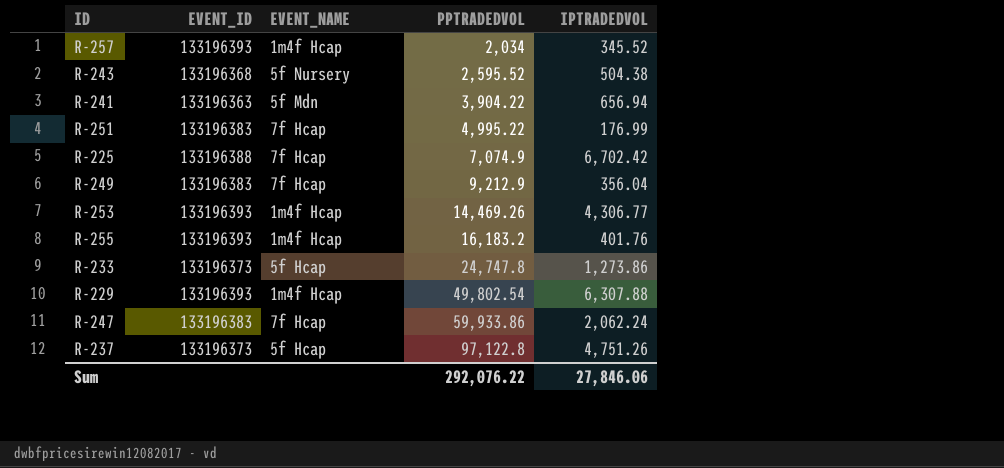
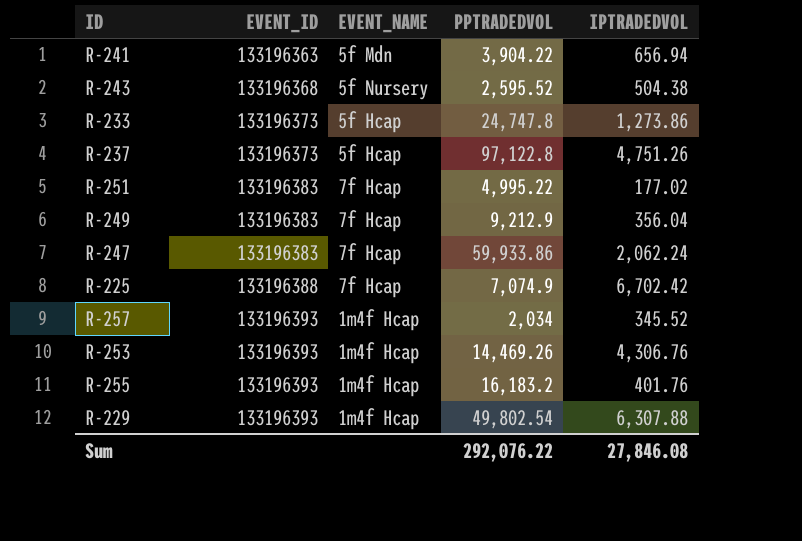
row order: PPTRADEDVOL ascending -> EVENT_ID ascending
R-251 | IPTRADEDVOL: 176.99 -> 177.02
R-253 | IPTRADEDVOL: 4,306.77 -> 4,306.76
Sum | IPTRADEDVOL: 27,846.06 -> 27,846.08

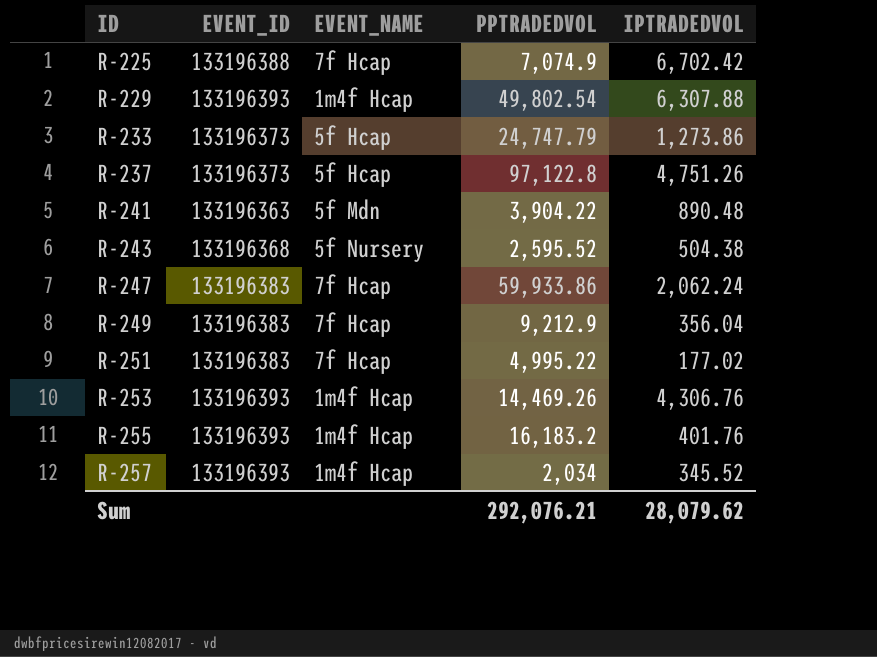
row order: EVENT_ID ascending -> ID ascending
R-233 | PPTRADEDVOL: 24,747.8 -> 24,747.79
R-241 | IPTRADEDVOL: 656.94 -> 890.48
Sum | PPTRADEDVOL: 292,076.22 -> 292,076.21
Sum | IPTRADEDVOL: 27,846.08 -> 28,079.62

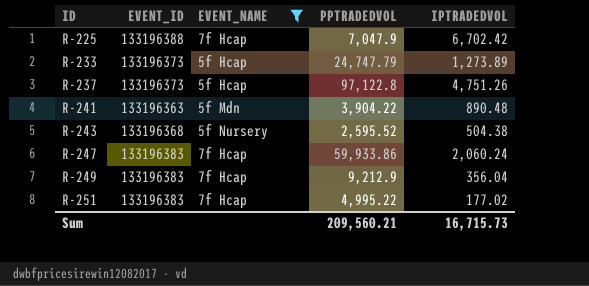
filter: none -> EVENT_NAME != 1m4f Hcap
R-225 | PPTRADEDVOL: 7,074.9 -> 7,047.9
R-233 | IPTRADEDVOL: 1,273.86 -> 1,273.89
R-247 | IPTRADEDVOL: 2,062.24 -> 2,060.24
Sum | PPTRADEDVOL: 292,076.21 -> 209,560.21
Sum | IPTRADEDVOL: 28,079.62 -> 16,715.73

